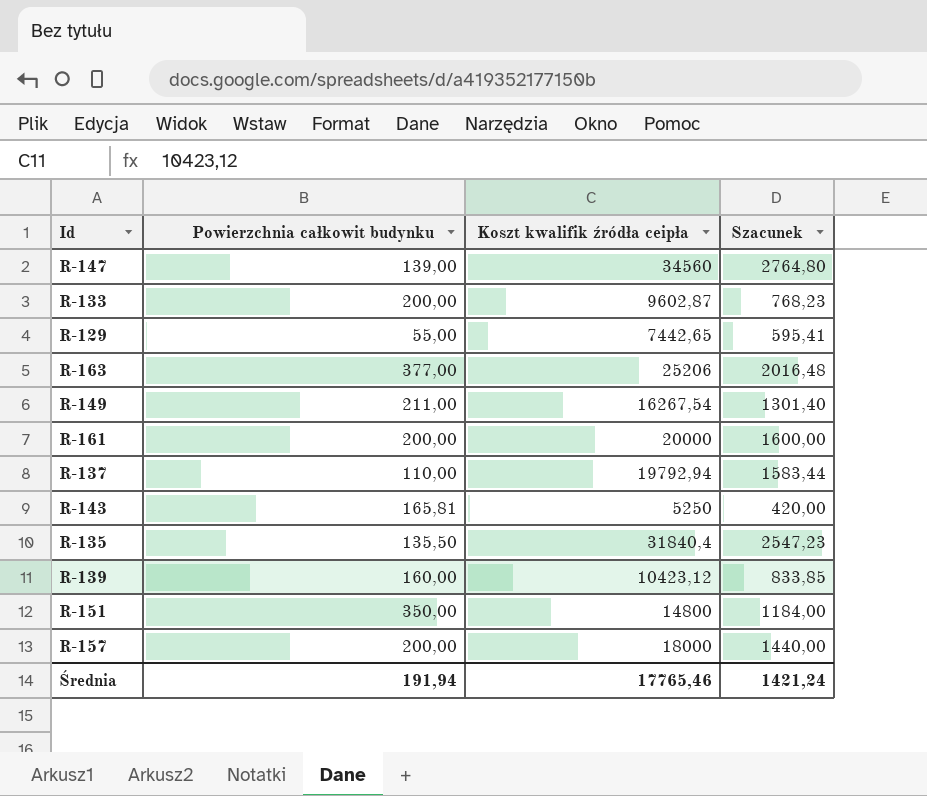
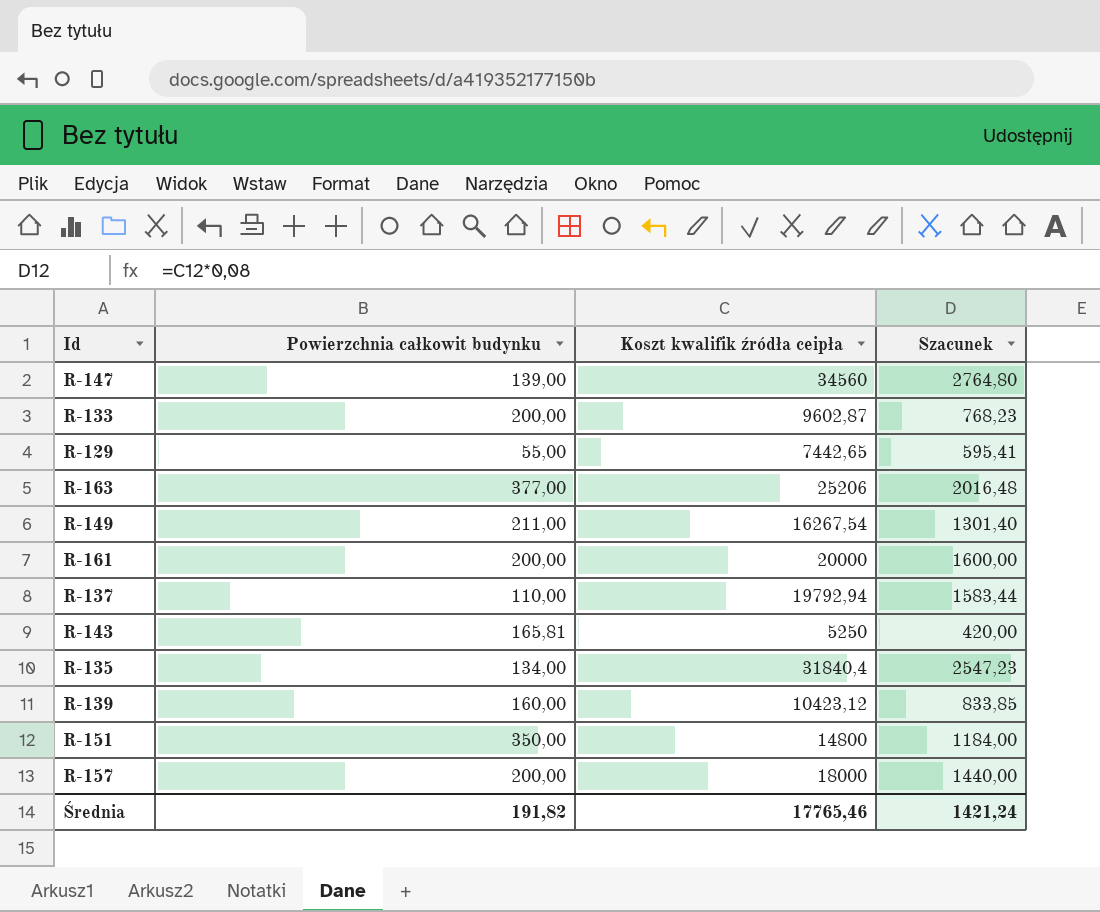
R-135 | Powierzchnia całkowit budynku: 135,50 -> 134,00
Średnia | Powierzchnia całkowit budynku: 191,94 -> 191,82

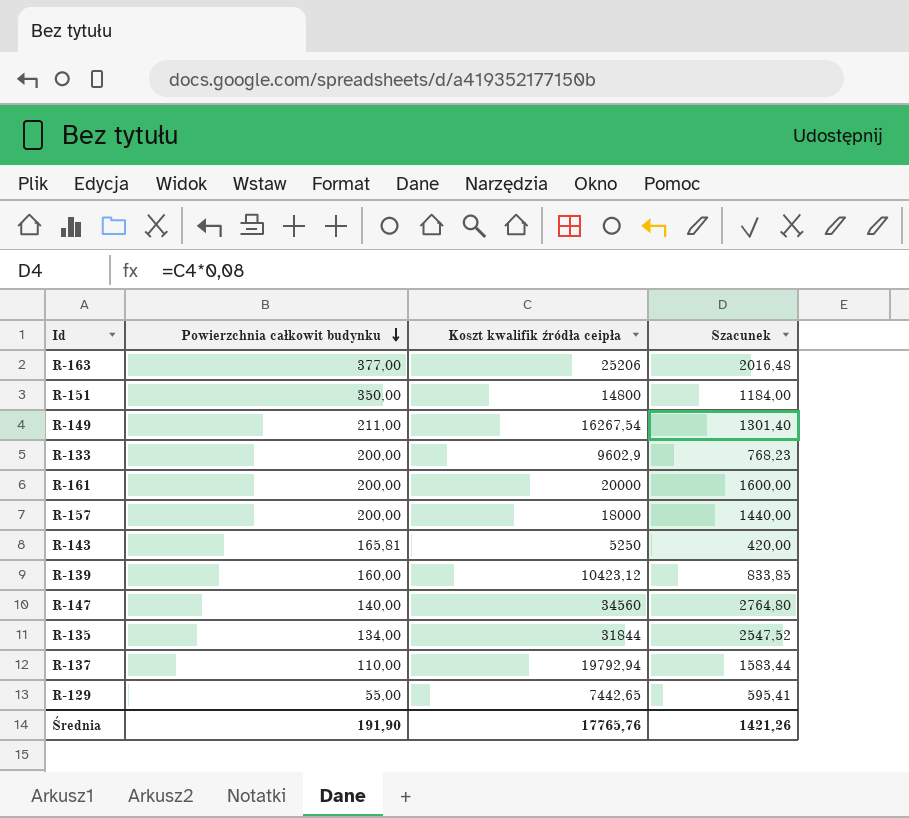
row order: none -> Powierzchnia całkowit budynku descending
R-133 | Koszt kwalifik źródła ceipła: 9602,87 -> 9602,9
R-147 | Powierzchnia całkowit budynku: 139,00 -> 140,00
R-135 | Koszt kwalifik źródła ceipła: 31840,4 -> 31844
R-135 | Szacunek: 2547,23 -> 2547,52
Średnia | Powierzchnia całkowit budynku: 191,82 -> 191,90
Średnia | Koszt kwalifik źródła ceipła: 17765,46 -> 17765,76
Średnia | Szacunek: 1421,24 -> 1421,26

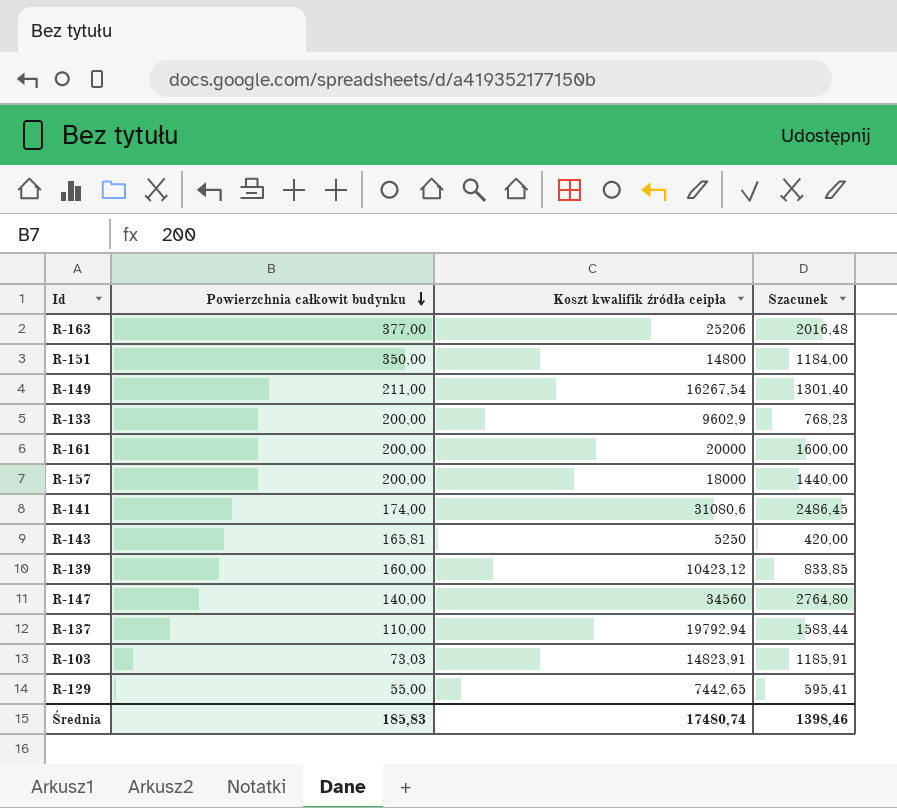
row R-135: 134,00 | 31844 | 2547,52 -> none
row R-141: none -> 174,00 | 31080,6 | 2486,45
row R-103: none -> 73,03 | 14823,91 | 1185,91
Średnia | Powierzchnia całkowit budynku: 191,90 -> 185,83
Średnia | Koszt kwalifik źródła ceipła: 17765,76 -> 17480,74
Średnia | Szacunek: 1421,26 -> 1398,46

